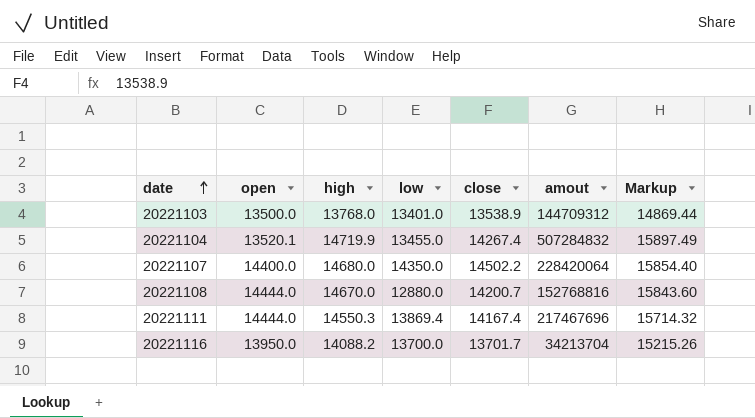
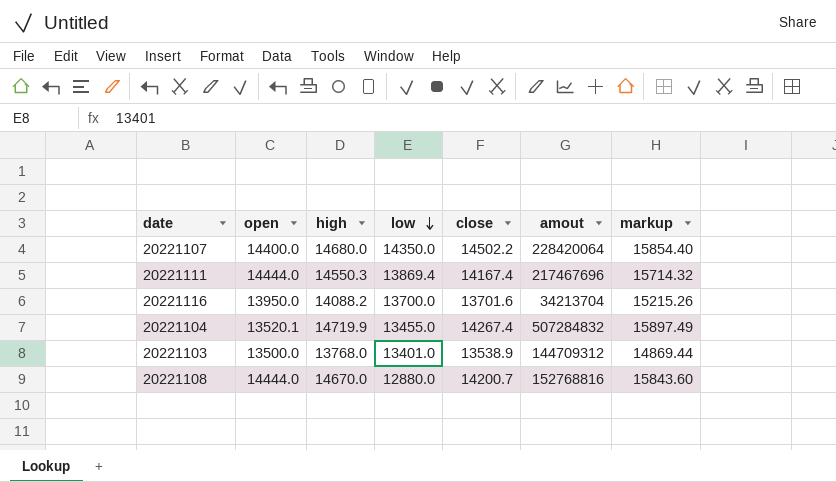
row order: date ascending -> low descending
column name: Markup -> markup
20221116 | close: 13701.7 -> 13701.6

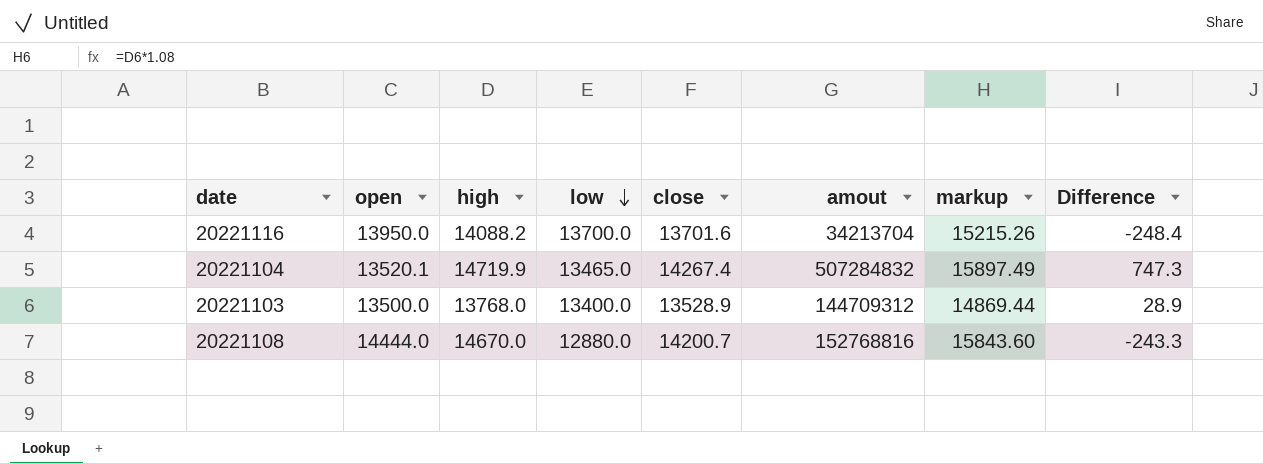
column Difference | formula: none -> [close] - [open]
row 20221107: 14400.0 | 14680.0 | 14350.0 | 14502.2 | 228420064 | 15854.40 -> none
row 20221111: 14444.0 | 14550.3 | 13869.4 | 14167.4 | 217467696 | 15714.32 -> none
20221104 | low: 13455.0 -> 13465.0
20221103 | low: 13401.0 -> 13400.0
20221103 | close: 13538.9 -> 13528.9

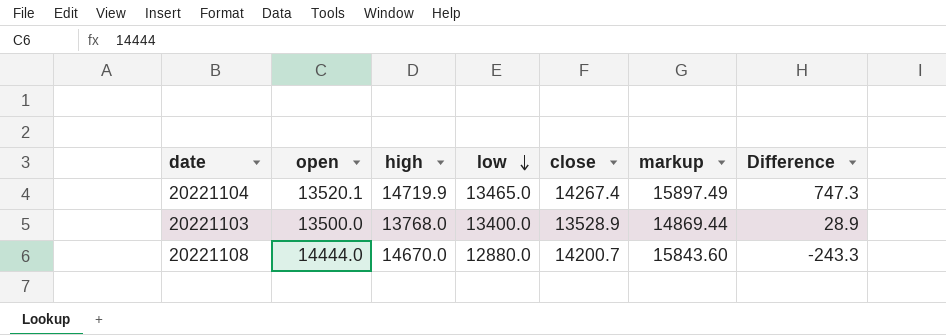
column amout | position: 6 -> none
row 20221116: 13950.0 | 14088.2 | 13700.0 | 13701.6 | 34213704 | 15215.26 | -248.4 -> none

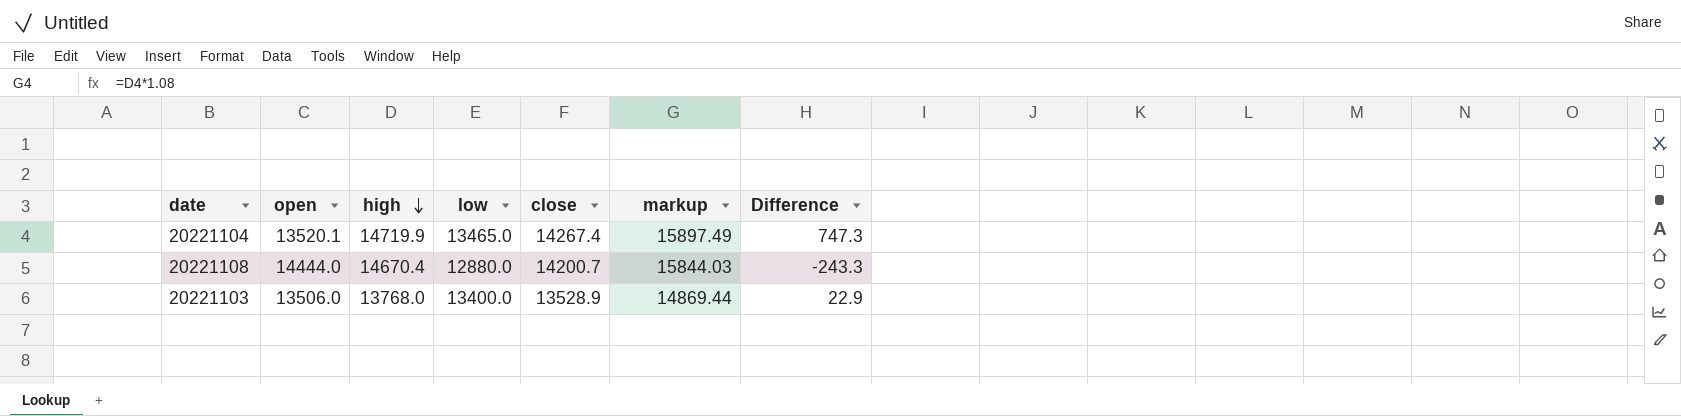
row order: low descending -> high descending
20221108 | high: 14670.0 -> 14670.4
20221108 | markup: 15843.60 -> 15844.03
20221103 | open: 13500.0 -> 13506.0
20221103 | Difference: 28.9 -> 22.9

